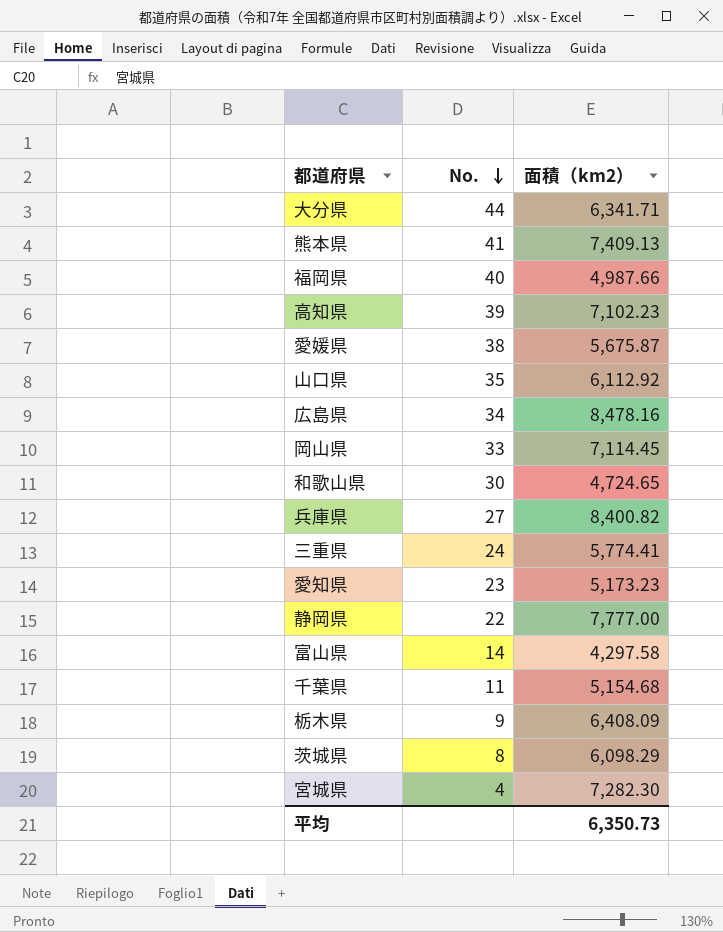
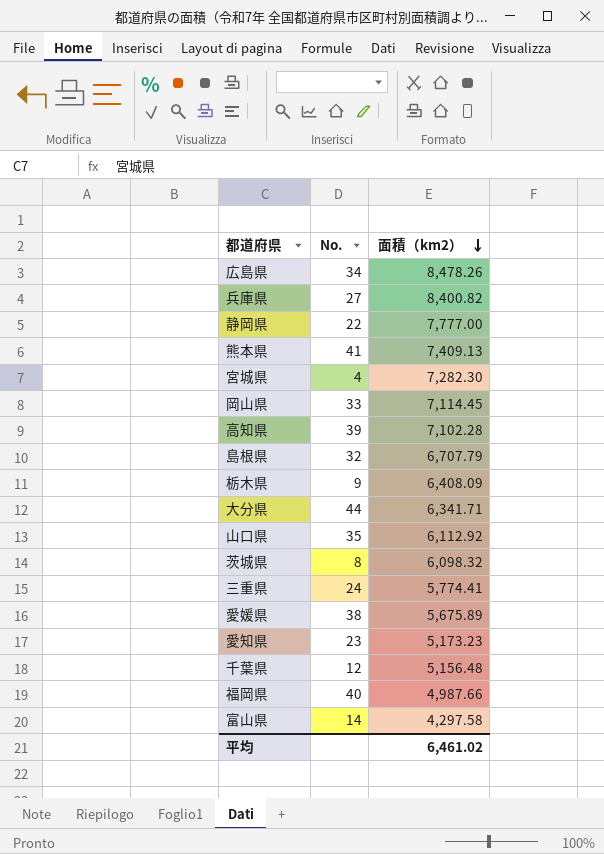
row order: No. descending -> 面積（km2） descending
row 和歌山県: 30 | 4,724.65 -> none
広島県 | 面積（km2）: 8,478.16 -> 8,478.26
高知県 | 面積（km2）: 7,102.23 -> 7,102.28
row 島根県: none -> 32 | 6,707.79
茨城県 | 面積（km2）: 6,098.29 -> 6,098.32
愛媛県 | 面積（km2）: 5,675.87 -> 5,675.89
千葉県 | No.: 11 -> 12
千葉県 | 面積（km2）: 5,154.68 -> 5,156.48
平均 | 面積（km2）: 6,350.73 -> 6,461.02

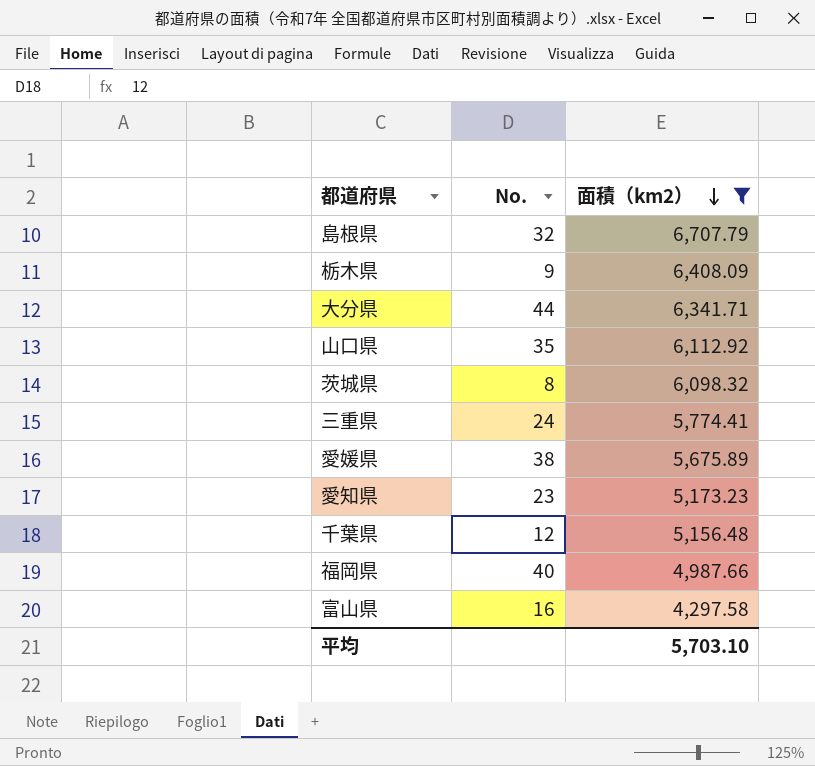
filter: none -> 面積（km2） <= 6,707.79
富山県 | No.: 14 -> 16
平均 | 面積（km2）: 6,461.02 -> 5,703.10

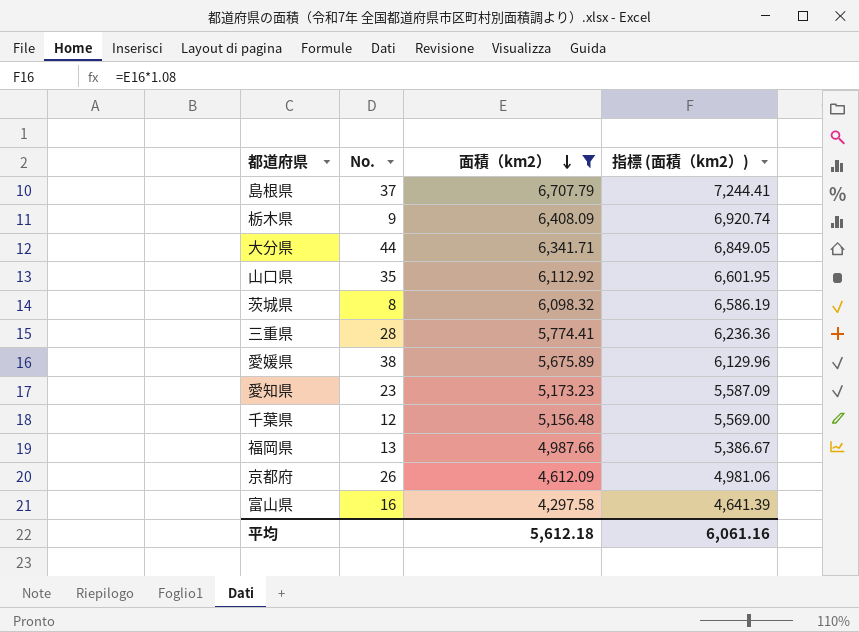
column 指標 (面積（km2）) | formula: none -> [面積（km2）] * 1.08
島根県 | No.: 32 -> 37
三重県 | No.: 24 -> 28
福岡県 | No.: 40 -> 13
row 京都府: none -> 26 | 4,612.09 | 4,981.06
平均 | 面積（km2）: 5,703.10 -> 5,612.18

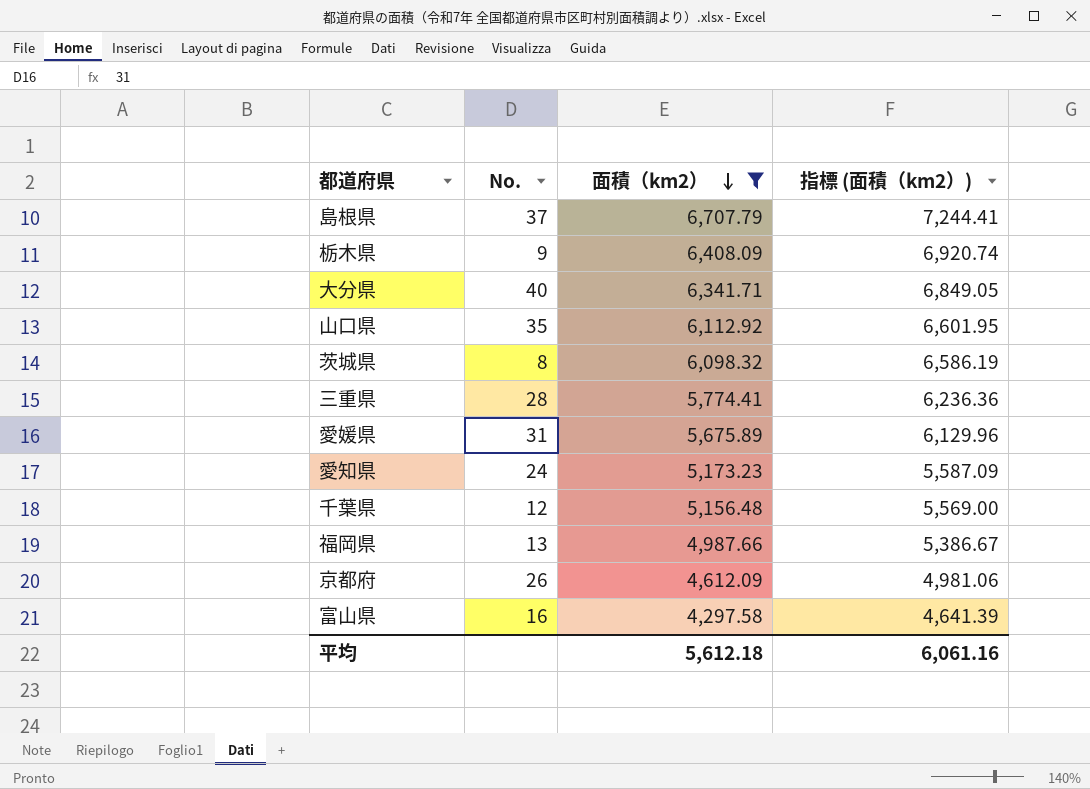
大分県 | No.: 44 -> 40
愛媛県 | No.: 38 -> 31
愛知県 | No.: 23 -> 24

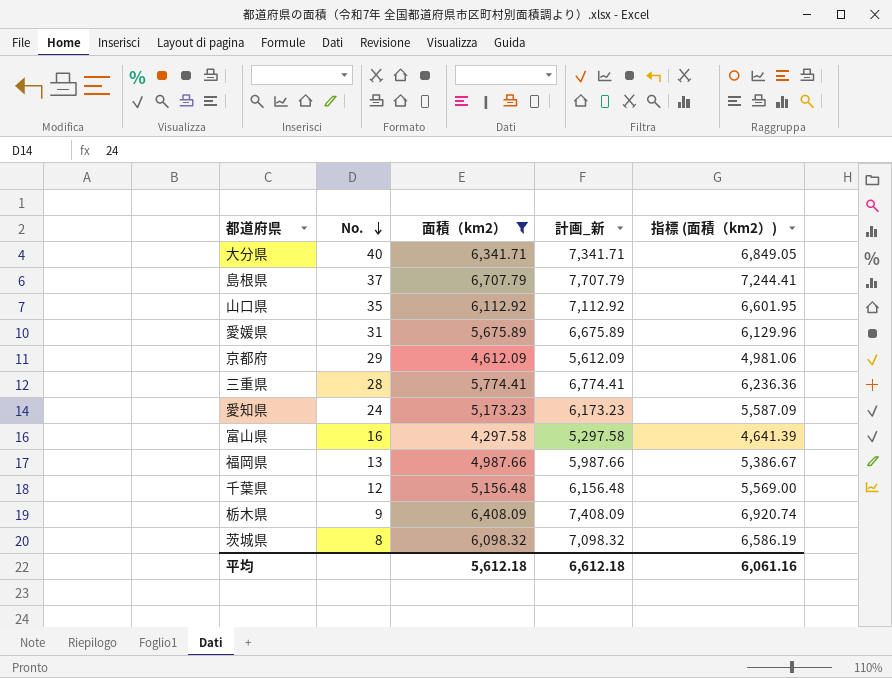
row order: 面積（km2） descending -> No. descending
column 計画_新 | formula: none -> [面積（km2）] + 1000
京都府 | No.: 26 -> 29

